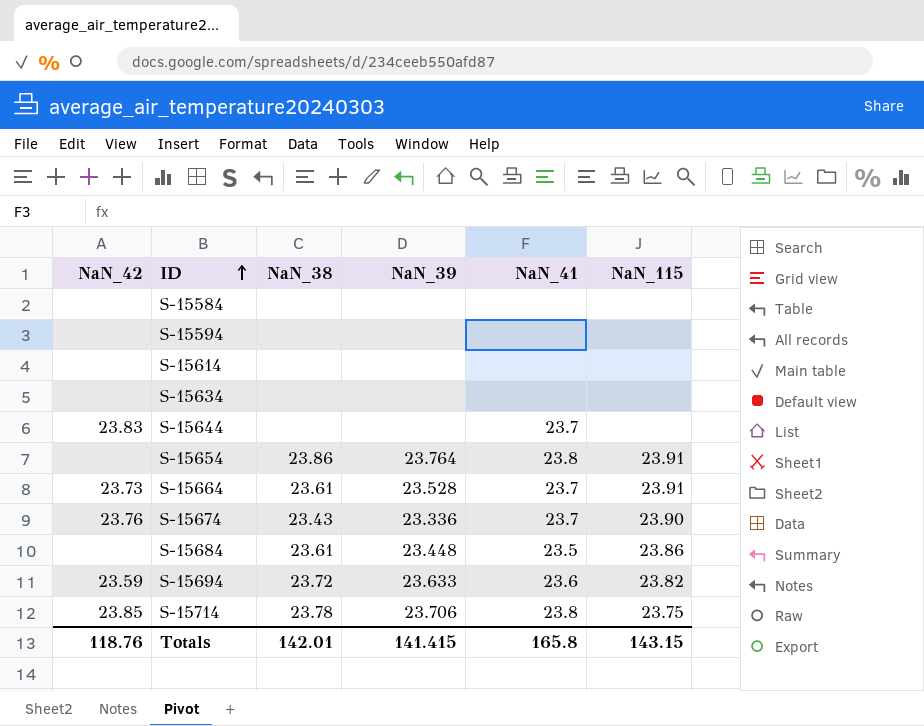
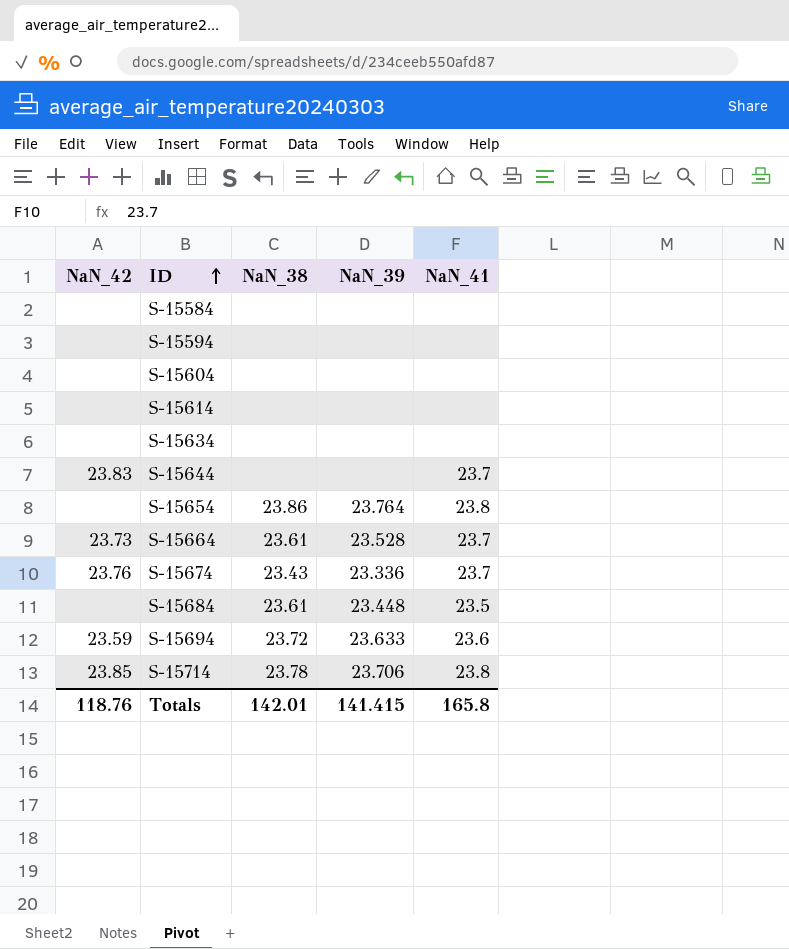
column NaN_115 | position: 6 -> none
row S-15604: none -> none | none | none | none

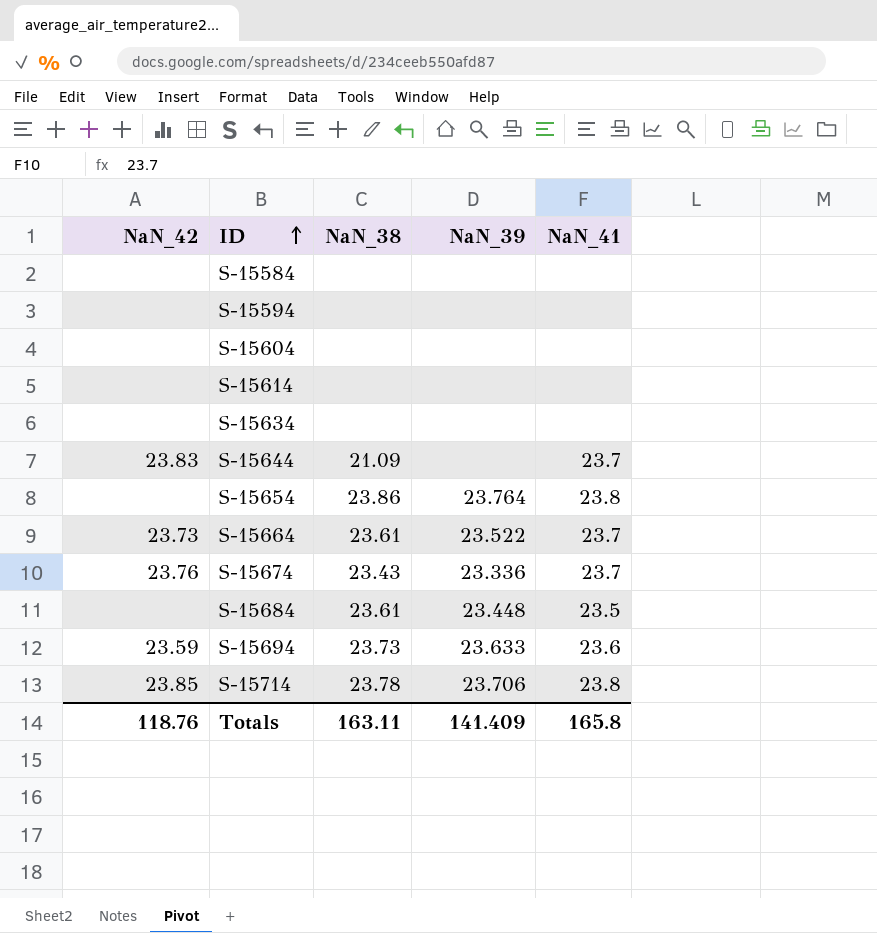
S-15644 | NaN_38: none -> 21.09
S-15664 | NaN_39: 23.528 -> 23.522
S-15694 | NaN_38: 23.72 -> 23.73
Totals | NaN_38: 142.01 -> 163.11
Totals | NaN_39: 141.415 -> 141.409

